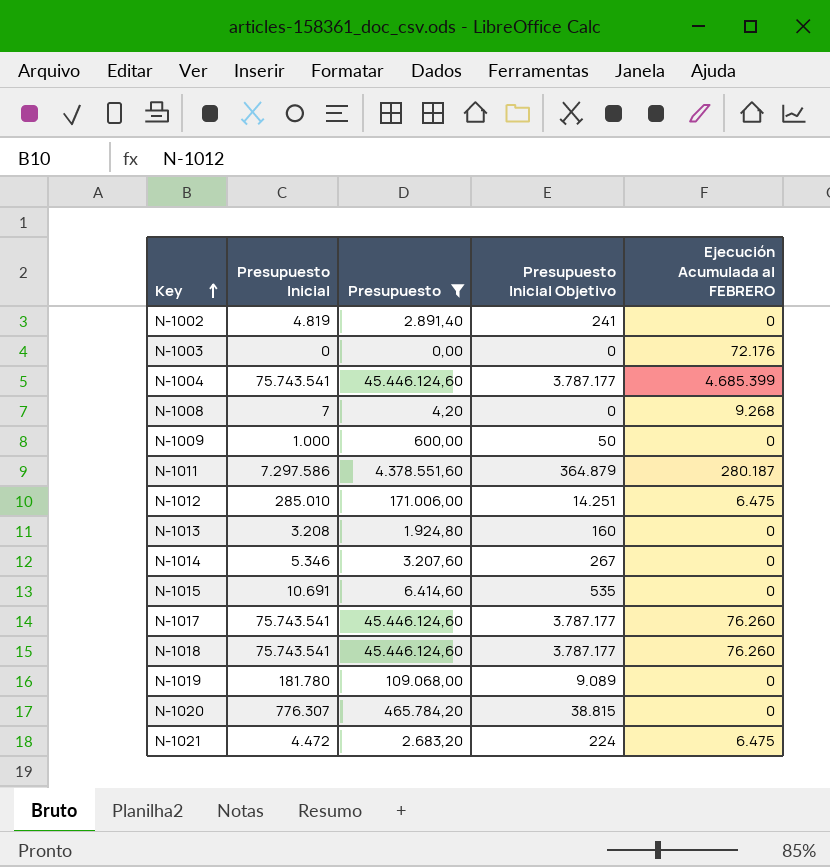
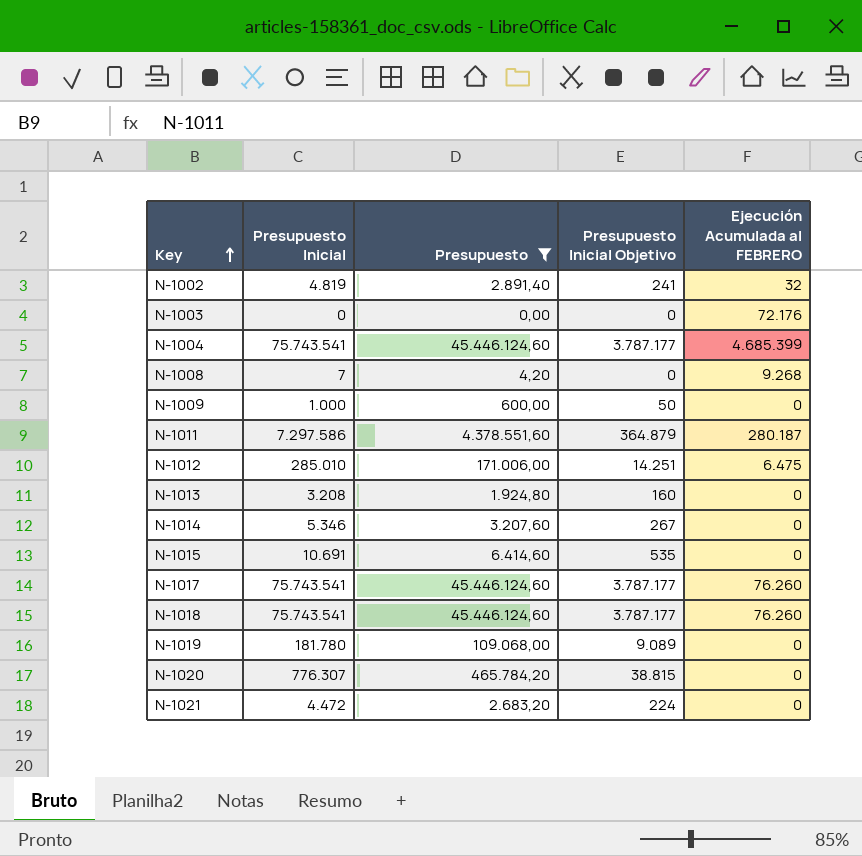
N-1002 | Ejecución Acumulada al FEBRERO: 0 -> 32
N-1021 | Ejecución Acumulada al FEBRERO: 6.475 -> 0

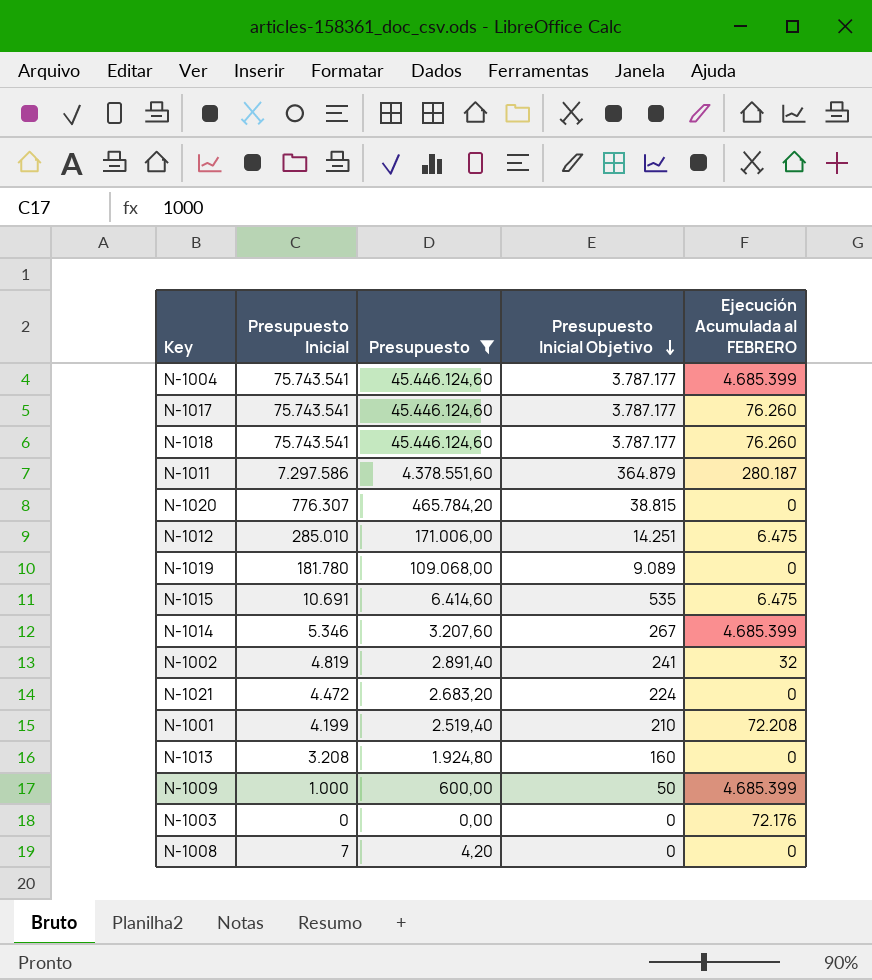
row order: Key ascending -> Presupuesto Inicial Objetivo descending
N-1015 | Ejecución Acumulada al FEBRERO: 0 -> 6.475
N-1014 | Ejecución Acumulada al FEBRERO: 0 -> 4.685.399
row N-1001: none -> 4.199 | 2.519,40 | 210 | 72.208
N-1009 | Ejecución Acumulada al FEBRERO: 0 -> 4.685.399
N-1008 | Ejecución Acumulada al FEBRERO: 9.268 -> 0

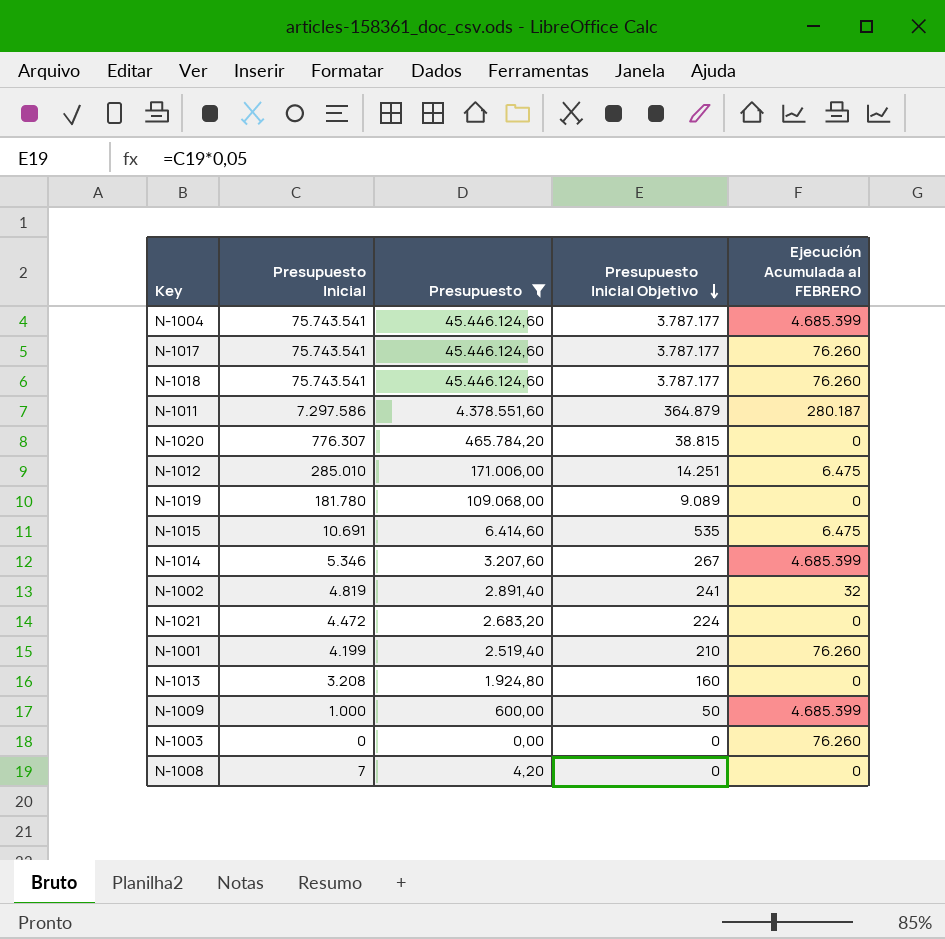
N-1001 | Ejecución Acumulada al FEBRERO: 72.208 -> 76.260
N-1003 | Ejecución Acumulada al FEBRERO: 72.176 -> 76.260

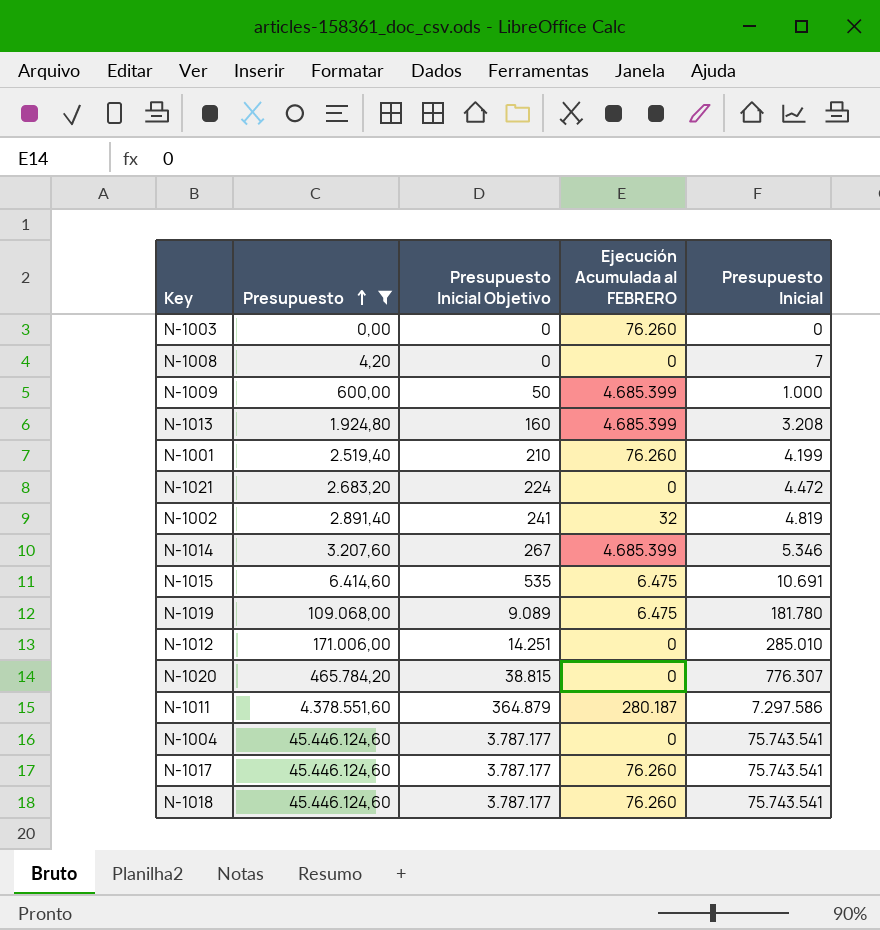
row order: Presupuesto Inicial Objetivo descending -> Presupuesto ascending
column Presupuesto Inicial | position: 2 -> 5
N-1013 | Ejecución Acumulada al FEBRERO: 0 -> 4.685.399
N-1019 | Ejecución Acumulada al FEBRERO: 0 -> 6.475
N-1012 | Ejecución Acumulada al FEBRERO: 6.475 -> 0
N-1004 | Ejecución Acumulada al FEBRERO: 4.685.399 -> 0

